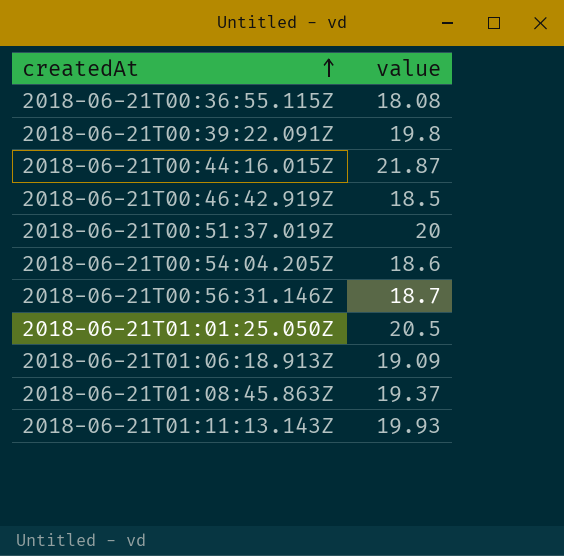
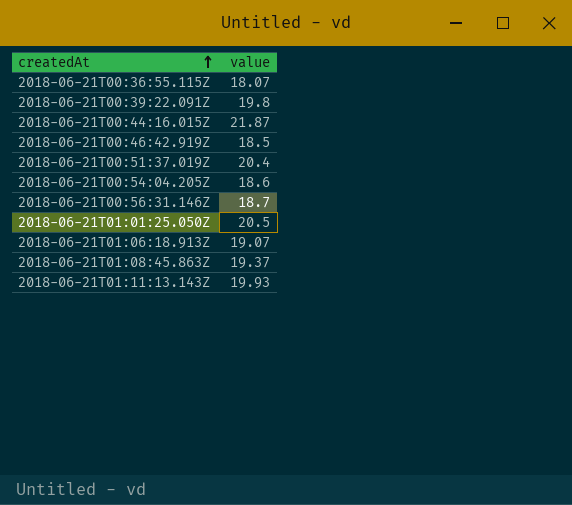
2018-06-21T00:36:55.115Z | value: 18.08 -> 18.07
2018-06-21T00:51:37.019Z | value: 20 -> 20.4
2018-06-21T01:06:18.913Z | value: 19.09 -> 19.07

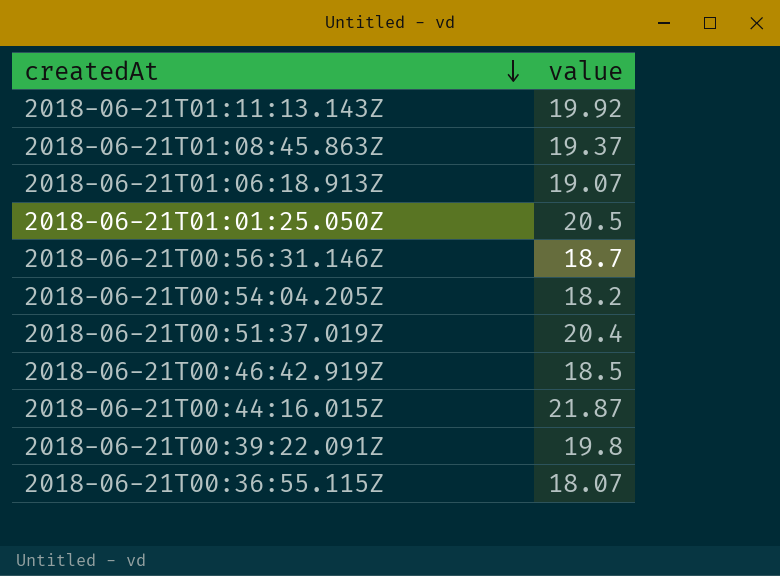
row order: createdAt ascending -> createdAt descending
2018-06-21T01:11:13.143Z | value: 19.93 -> 19.92
2018-06-21T00:54:04.205Z | value: 18.6 -> 18.2

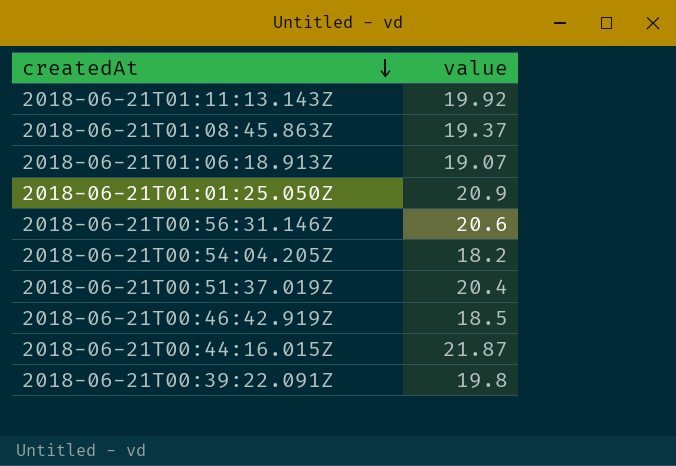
row 2018-06-21T00:36:55.115Z: 18.07 -> none
2018-06-21T01:01:25.050Z | value: 20.5 -> 20.9
2018-06-21T00:56:31.146Z | value: 18.7 -> 20.6

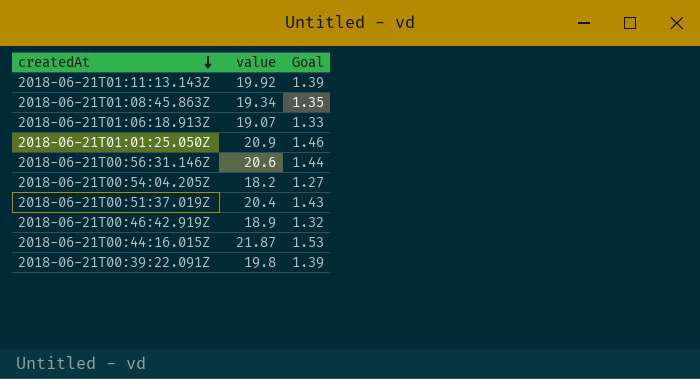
column Goal | formula: none -> [value] * 0.07
2018-06-21T01:08:45.863Z | value: 19.37 -> 19.34
2018-06-21T00:46:42.919Z | value: 18.5 -> 18.9

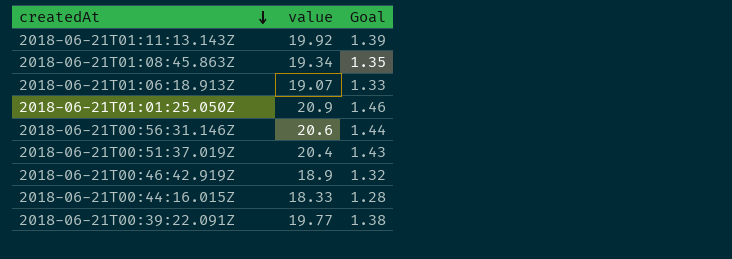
row 2018-06-21T00:54:04.205Z: 18.2 | 1.27 -> none
2018-06-21T00:44:16.015Z | value: 21.87 -> 18.33
2018-06-21T00:44:16.015Z | Goal: 1.53 -> 1.28
2018-06-21T00:39:22.091Z | value: 19.8 -> 19.77
2018-06-21T00:39:22.091Z | Goal: 1.39 -> 1.38

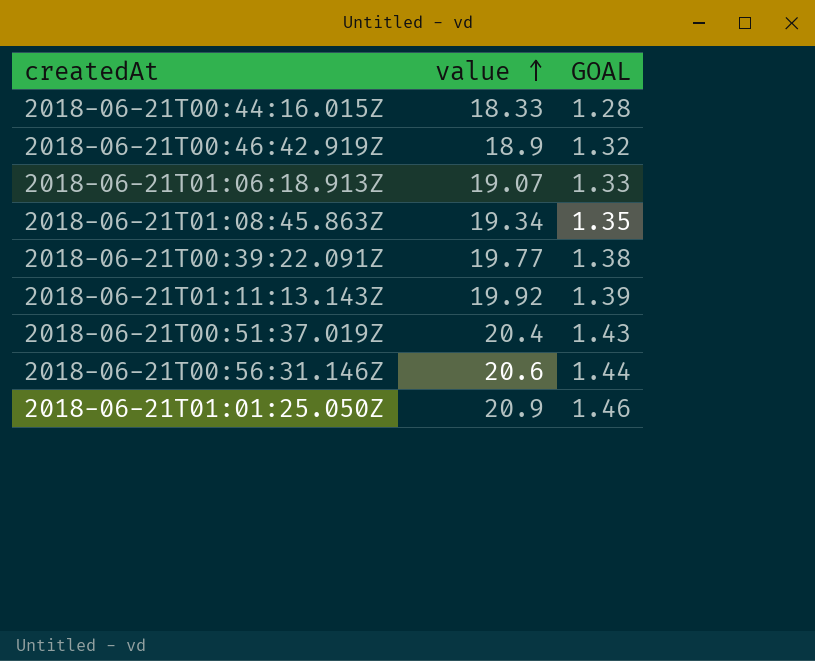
row order: createdAt descending -> value ascending
column name: Goal -> GOAL

